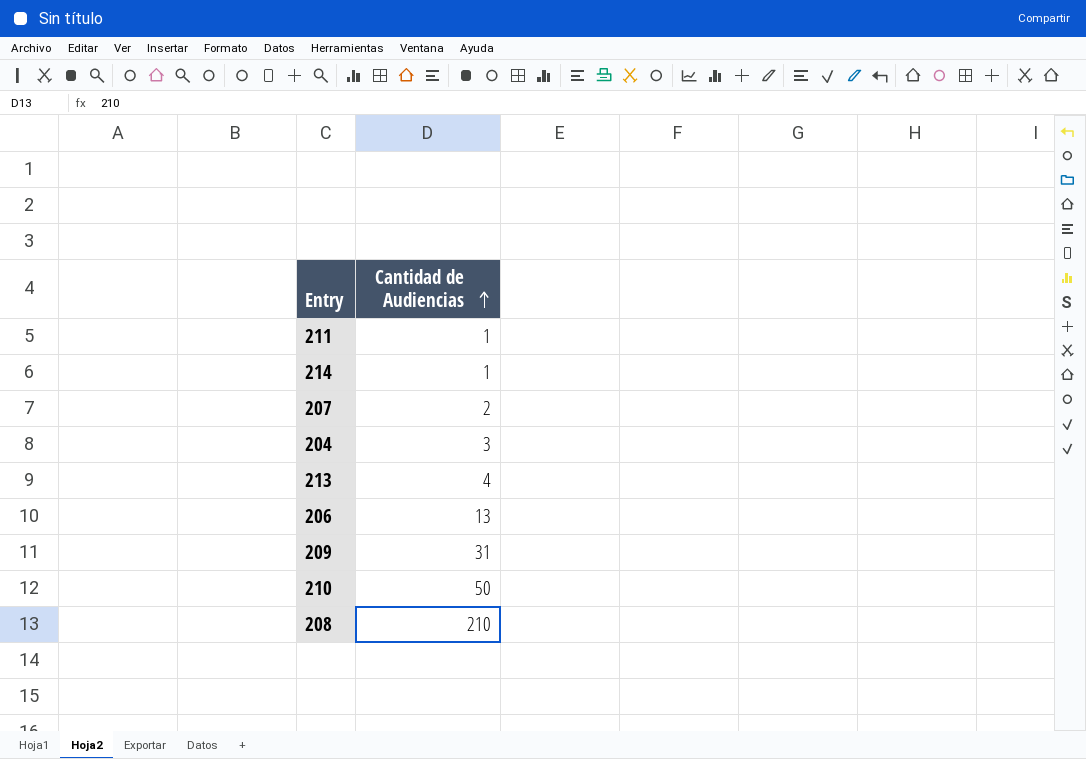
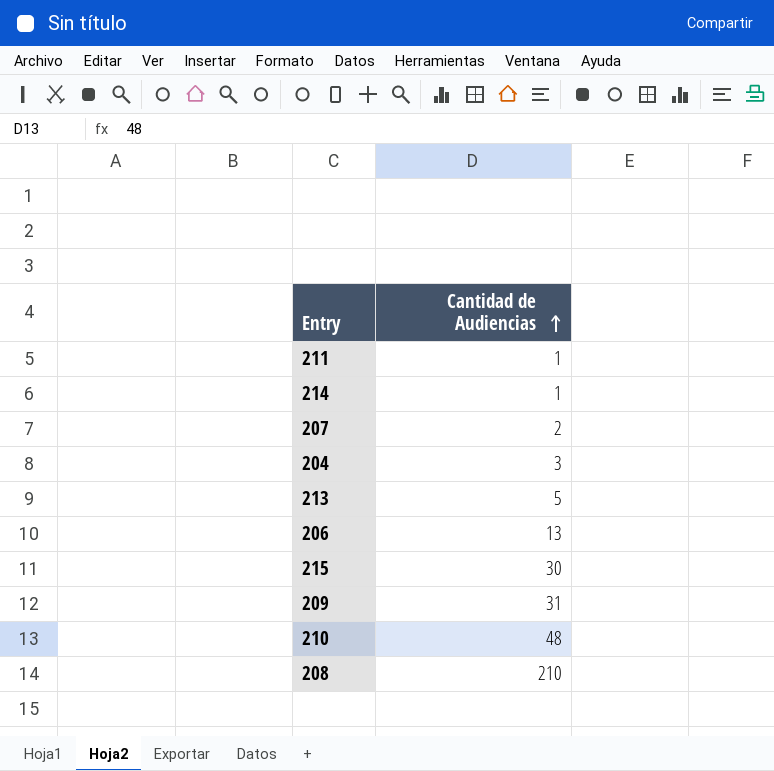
213 | Cantidad de Audiencias: 4 -> 5
row 215: none -> 30
210 | Cantidad de Audiencias: 50 -> 48

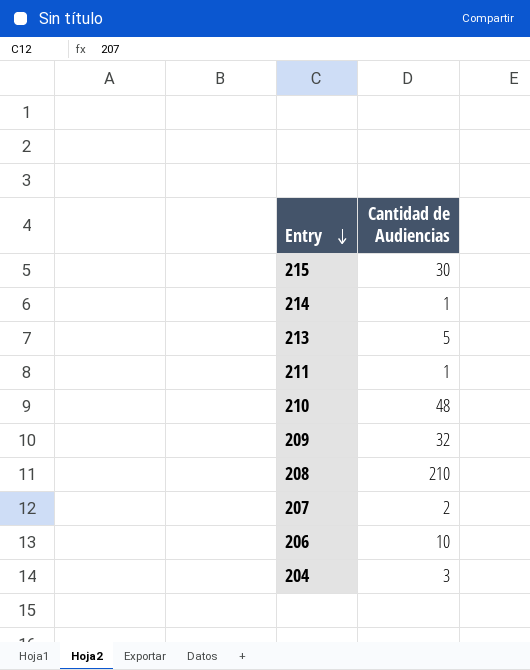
row order: Cantidad de Audiencias ascending -> Entry descending
209 | Cantidad de Audiencias: 31 -> 32
206 | Cantidad de Audiencias: 13 -> 10

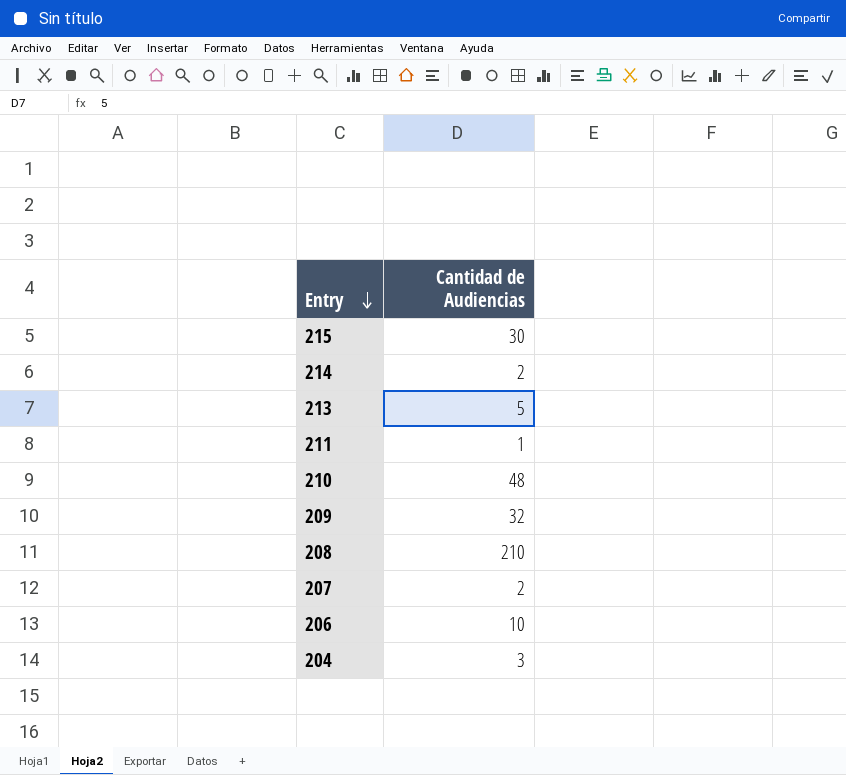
214 | Cantidad de Audiencias: 1 -> 2

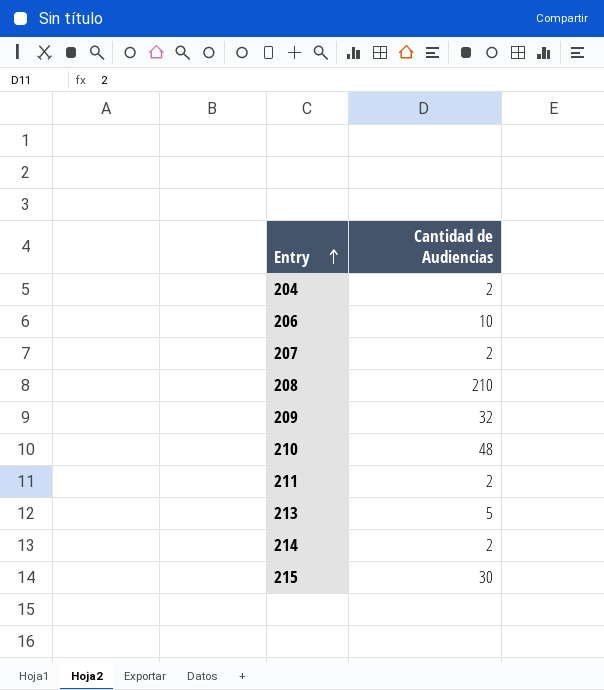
row order: Entry descending -> Entry ascending
204 | Cantidad de Audiencias: 3 -> 2
211 | Cantidad de Audiencias: 1 -> 2

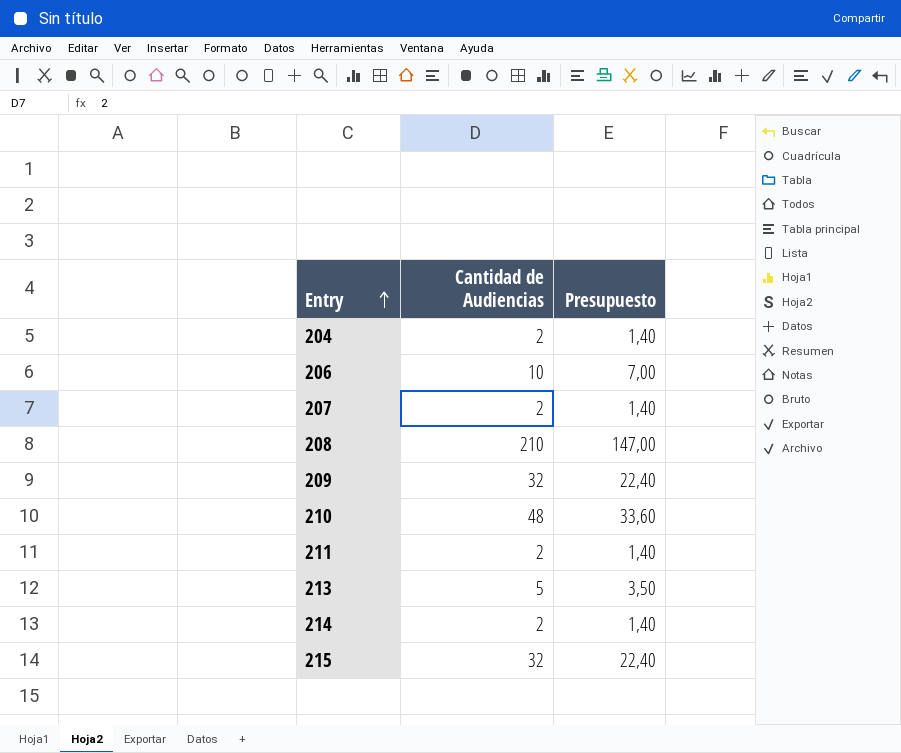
column Presupuesto | formula: none -> [Cantidad de Audiencias] * 0,7
215 | Cantidad de Audiencias: 30 -> 32

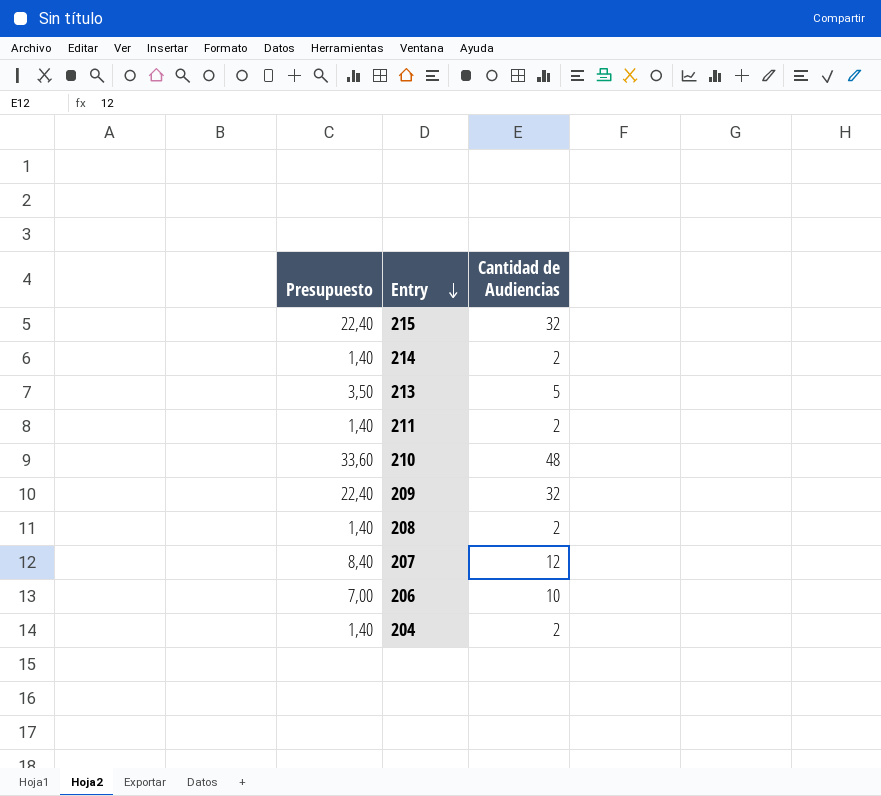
row order: Entry ascending -> Entry descending
column Presupuesto | position: 3 -> 1
208 | Presupuesto: 147,00 -> 1,40
208 | Cantidad de Audiencias: 210 -> 2
207 | Presupuesto: 1,40 -> 8,40
207 | Cantidad de Audiencias: 2 -> 12

